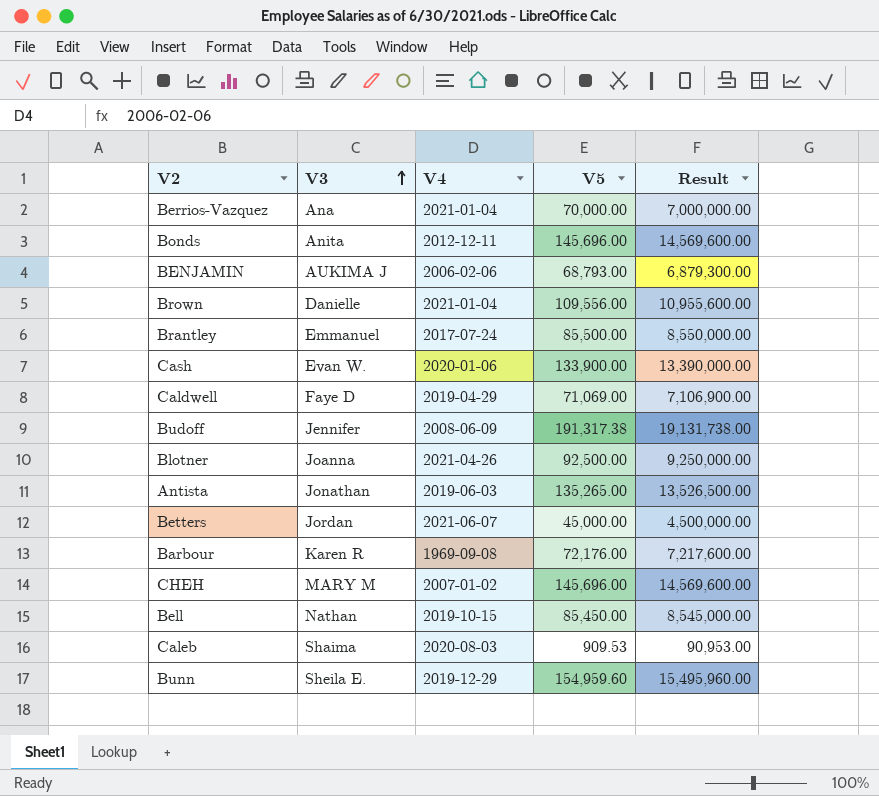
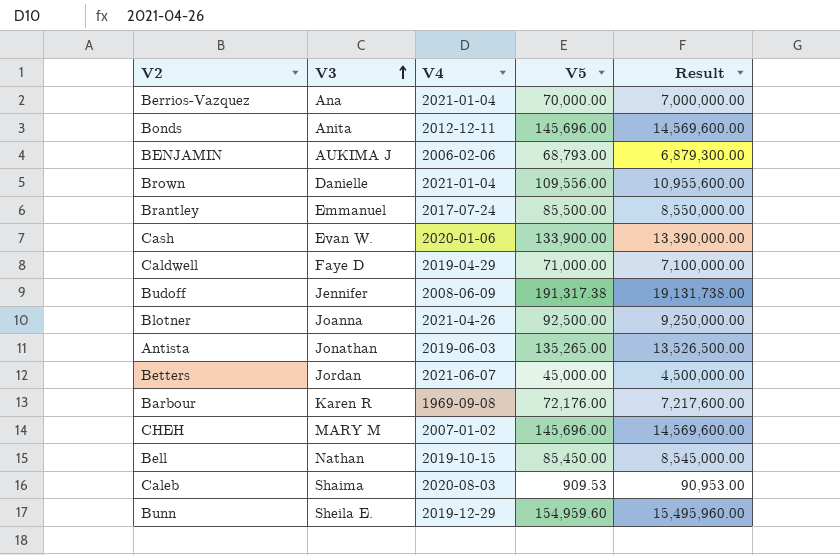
Caldwell | V5: 71,069.00 -> 71,000.00
Caldwell | Result: 7,106,900.00 -> 7,100,000.00

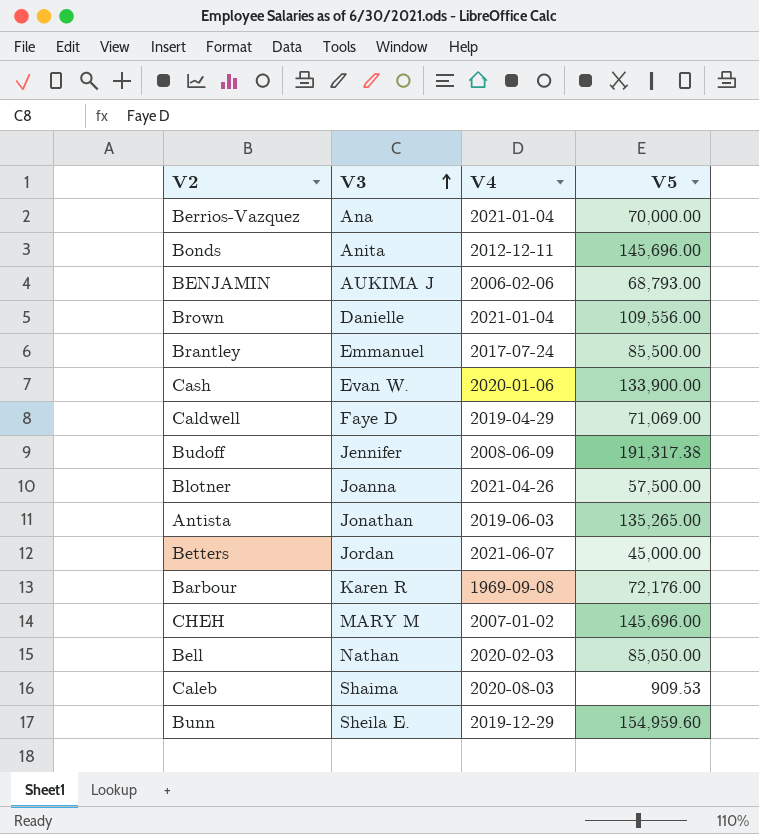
column Result | formula: [V5] * 100 -> none
Caldwell | V5: 71,000.00 -> 71,069.00
Blotner | V5: 92,500.00 -> 57,500.00
Bell | V4: 2019-10-15 -> 2020-02-03
Bell | V5: 85,450.00 -> 85,050.00

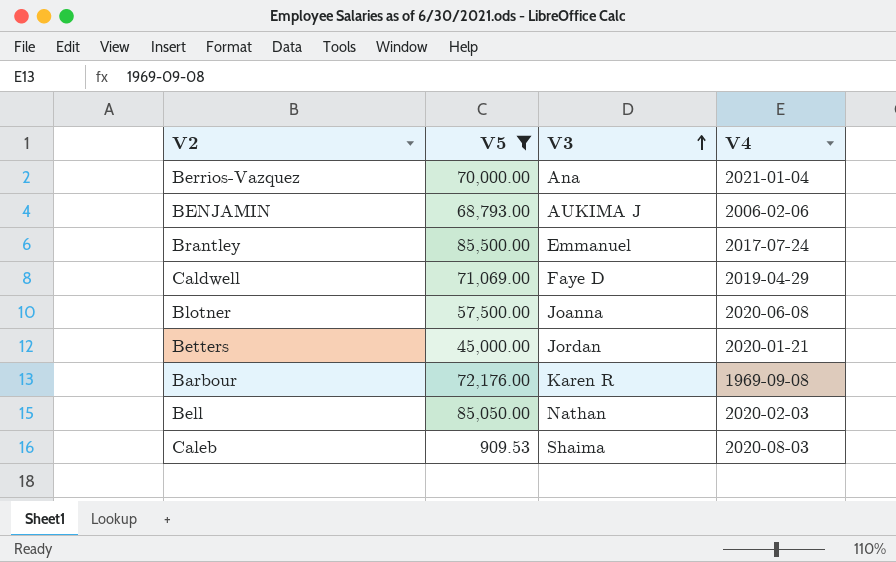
filter: none -> V5 <= 85,500.00
column V5 | position: 4 -> 2
Blotner | V4: 2021-04-26 -> 2020-06-08
Betters | V4: 2021-06-07 -> 2020-01-21

